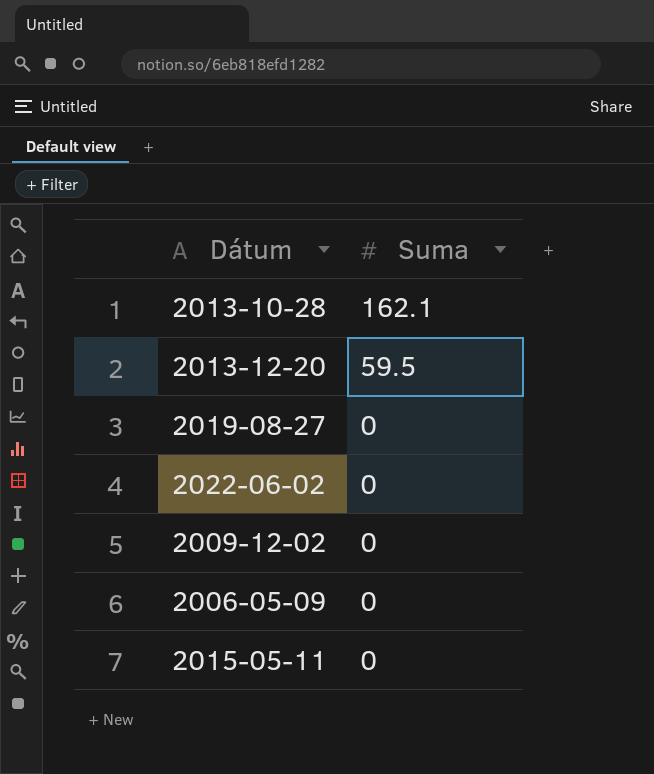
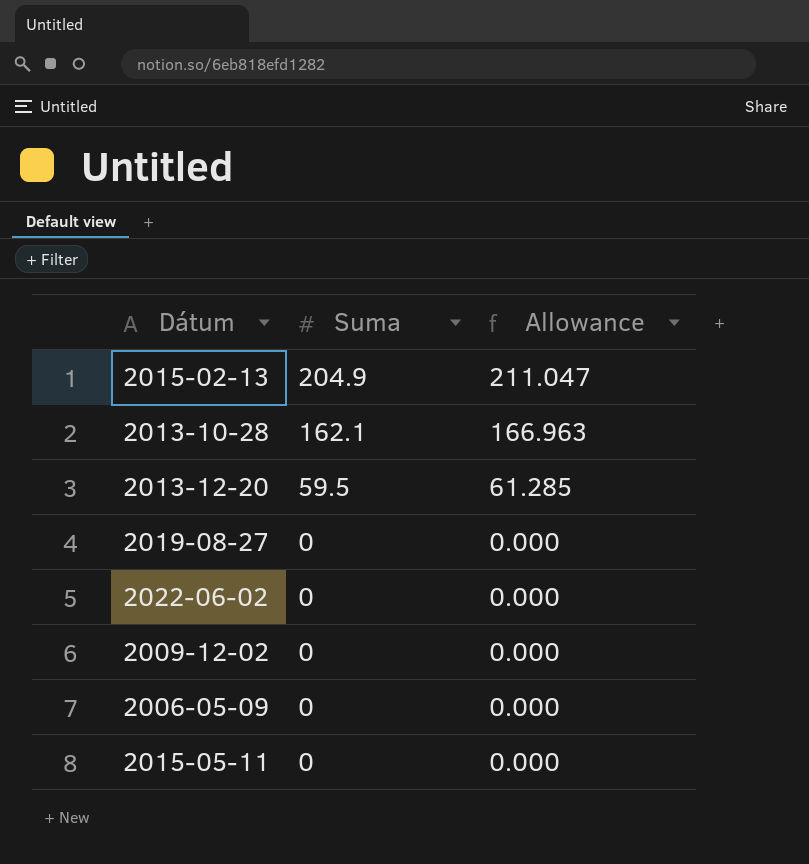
column Allowance | formula: none -> [Suma] * 1.03
row 2015-02-13: none -> 204.9 | 211.047

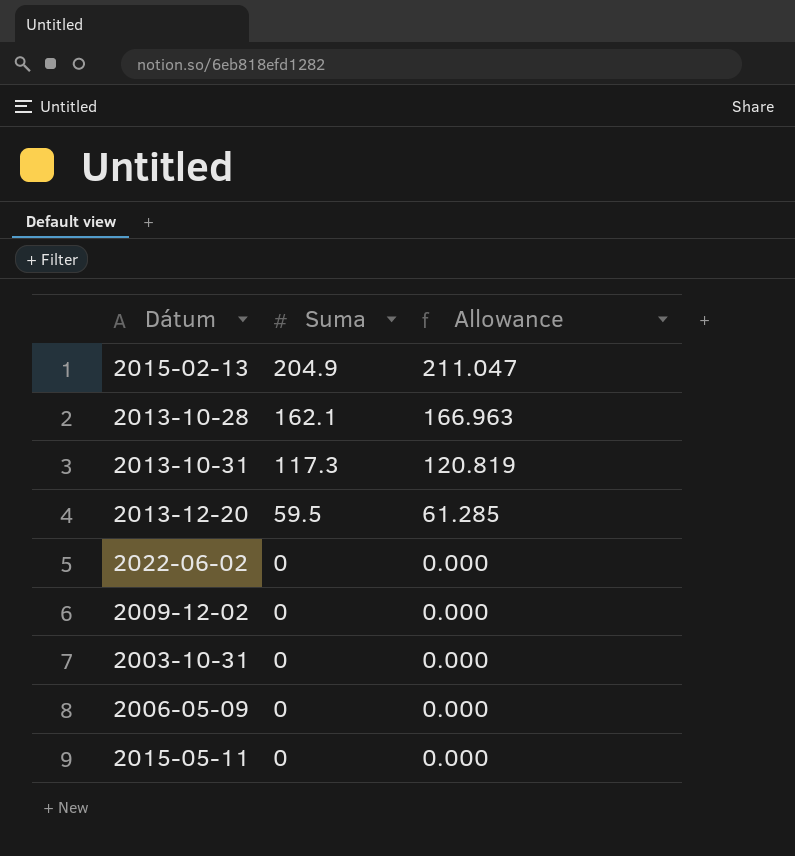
row 2019-08-27: 0 | 0.000 -> none
row 2013-10-31: none -> 117.3 | 120.819
row 2003-10-31: none -> 0 | 0.000

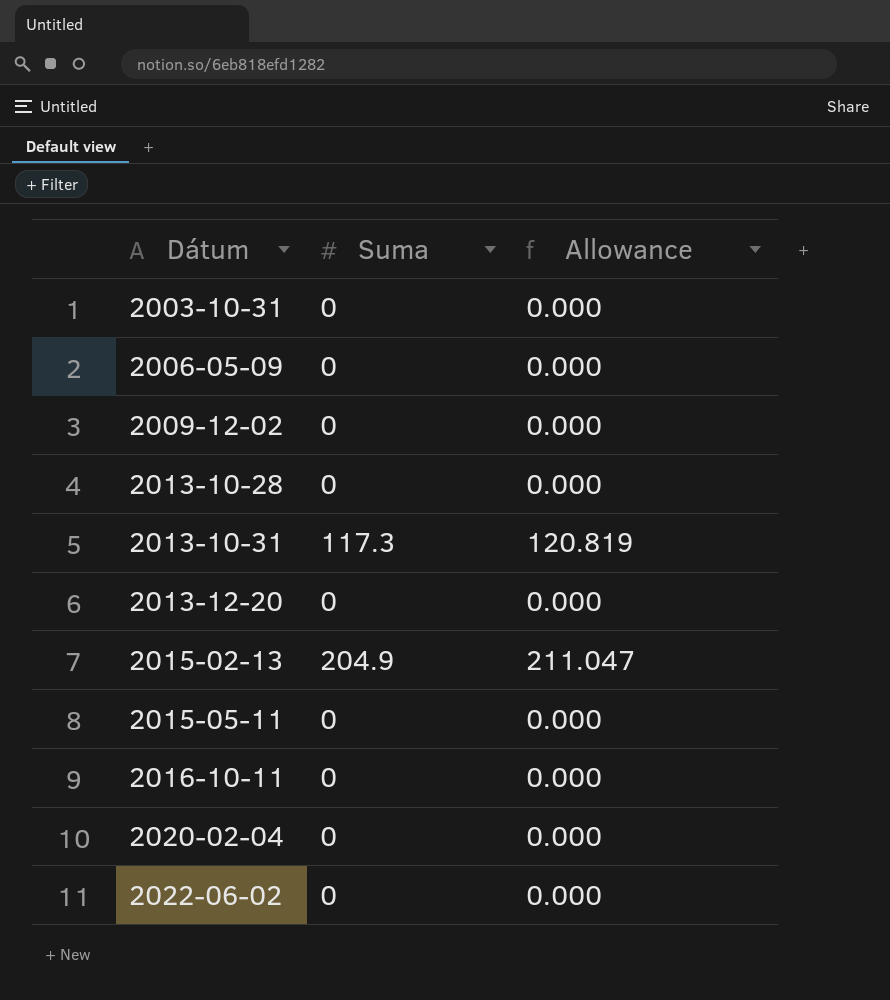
row order: Suma descending -> Dátum ascending
2013-10-28 | Suma: 162.1 -> 0
2013-10-28 | Allowance: 166.963 -> 0.000
2013-12-20 | Suma: 59.5 -> 0
2013-12-20 | Allowance: 61.285 -> 0.000
row 2016-10-11: none -> 0 | 0.000
row 2020-02-04: none -> 0 | 0.000

